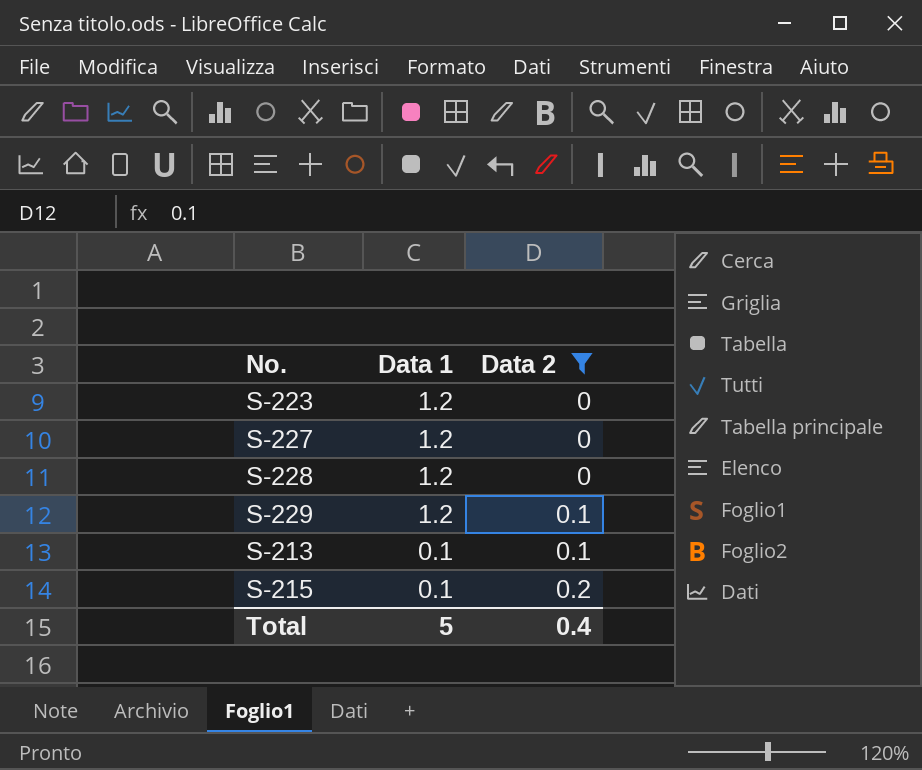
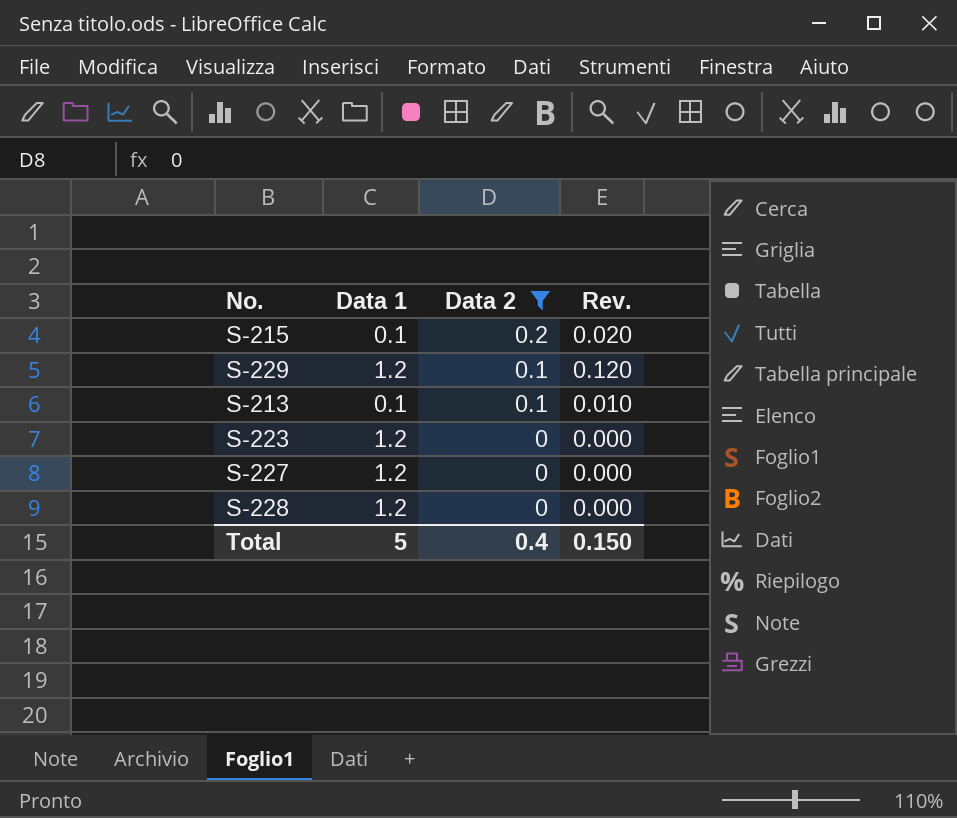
row order: Data 1 descending -> Data 2 descending
column Rev. | formula: none -> [Data 1] * [Data 2]

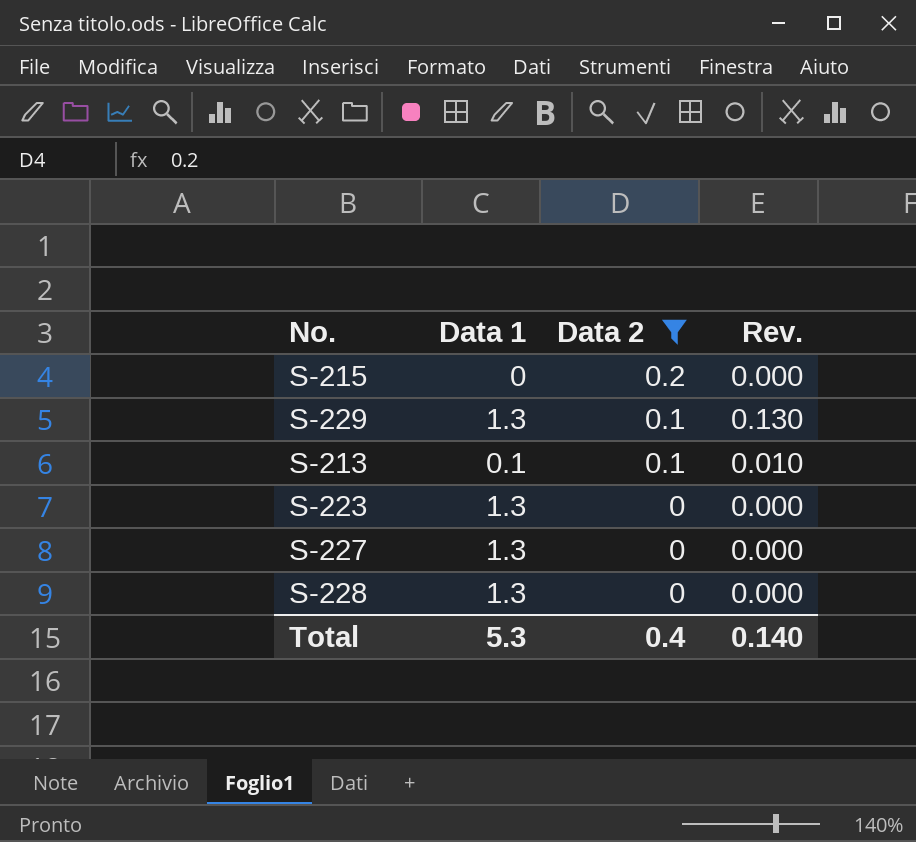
S-215 | Data 1: 0.1 -> 0
S-215 | Rev.: 0.020 -> 0.000
S-229 | Data 1: 1.2 -> 1.3
S-229 | Rev.: 0.120 -> 0.130
S-223 | Data 1: 1.2 -> 1.3
S-227 | Data 1: 1.2 -> 1.3
S-228 | Data 1: 1.2 -> 1.3
Total | Data 1: 5 -> 5.3
Total | Rev.: 0.150 -> 0.140

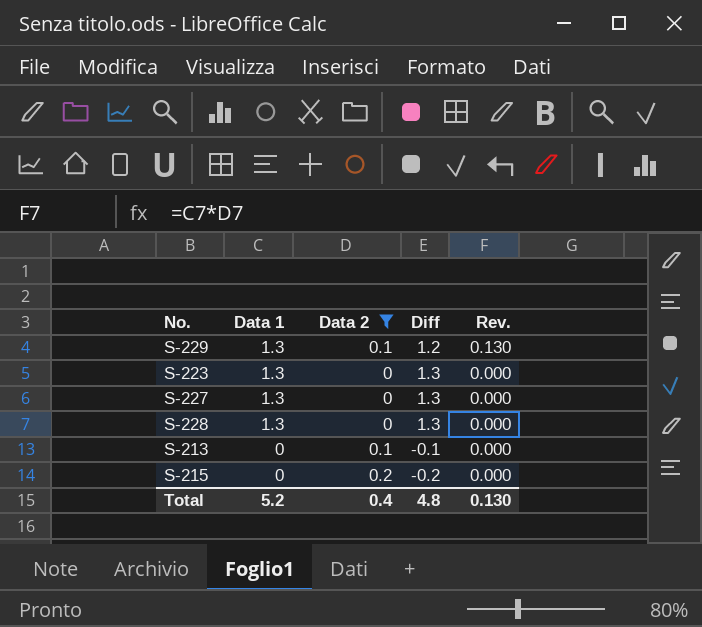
row order: Data 2 descending -> Data 1 descending
column Diff | formula: none -> [Data 1] - [Data 2]
S-213 | Data 1: 0.1 -> 0
S-213 | Rev.: 0.010 -> 0.000
Total | Data 1: 5.3 -> 5.2
Total | Rev.: 0.140 -> 0.130

